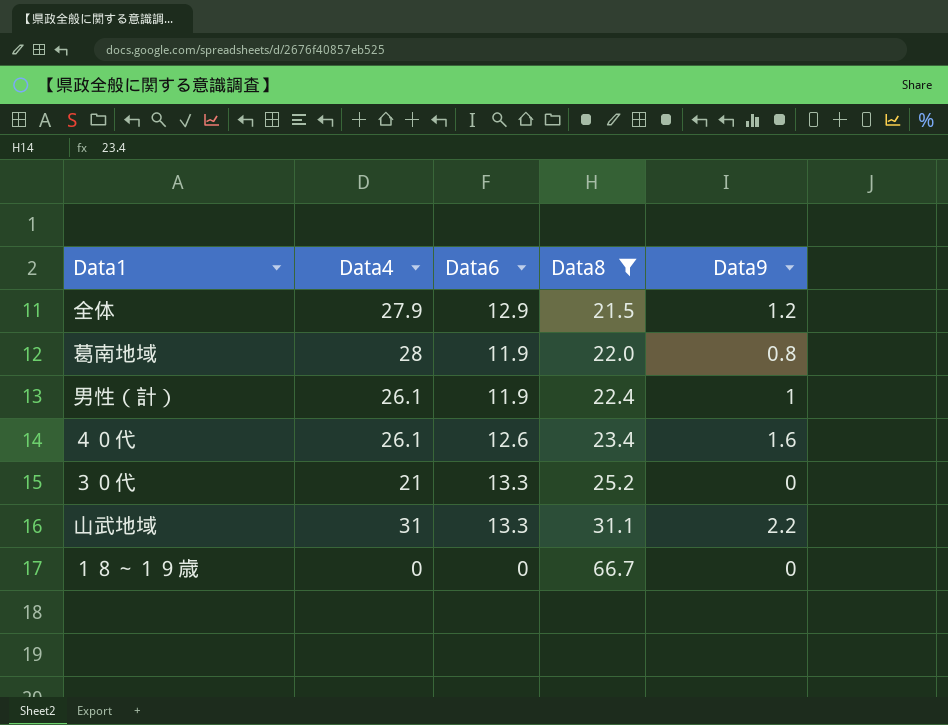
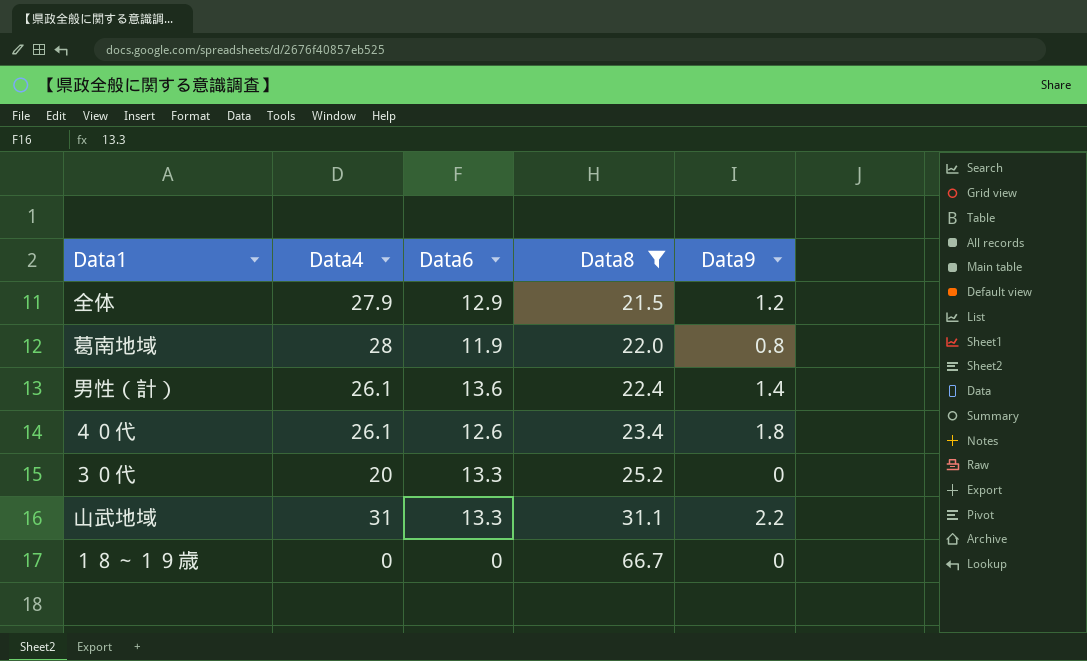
男性（計） | Data6: 11.9 -> 13.6
男性（計） | Data9: 1 -> 1.4
４０代 | Data9: 1.6 -> 1.8
３０代 | Data4: 21 -> 20

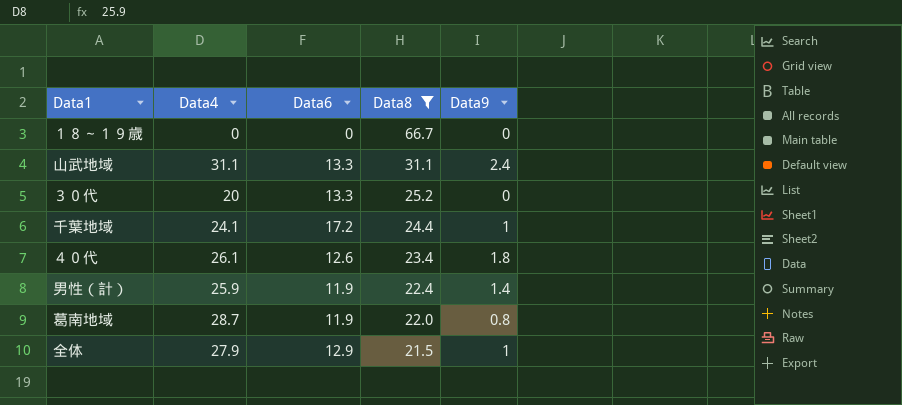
row order: Data8 ascending -> Data8 descending
山武地域 | Data4: 31 -> 31.1
山武地域 | Data9: 2.2 -> 2.4
row 千葉地域: none -> 24.1 | 17.2 | 24.4 | 1
男性（計） | Data4: 26.1 -> 25.9
男性（計） | Data6: 13.6 -> 11.9
葛南地域 | Data4: 28 -> 28.7
全体 | Data9: 1.2 -> 1

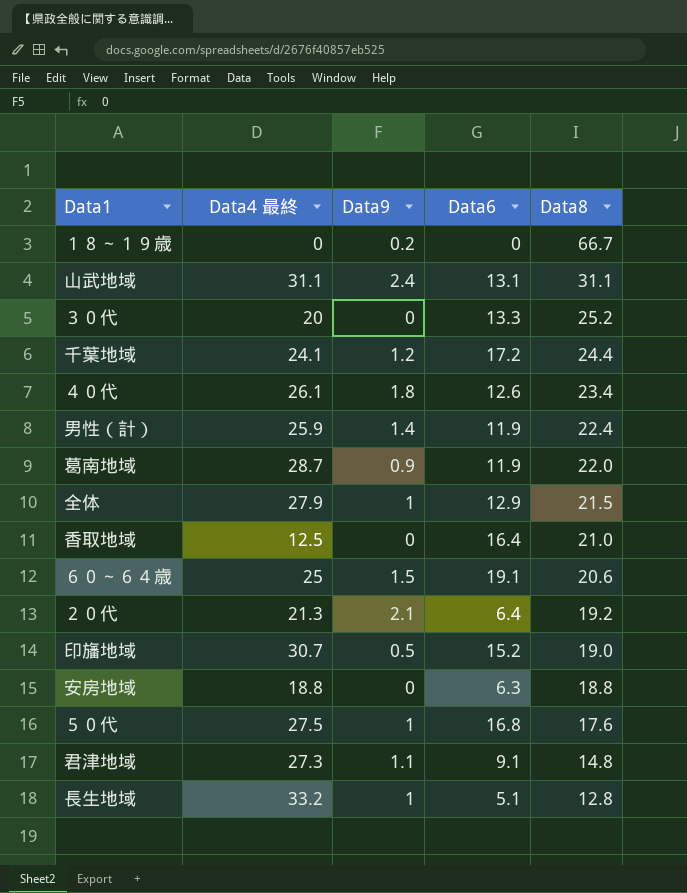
filter: Data8 >= 21.5 -> none
column name: Data4 -> Data4 最終
column Data9 | position: 5 -> 3
１８～１９歳 | Data9: 0 -> 0.2
山武地域 | Data6: 13.3 -> 13.1
千葉地域 | Data9: 1 -> 1.2
葛南地域 | Data9: 0.8 -> 0.9

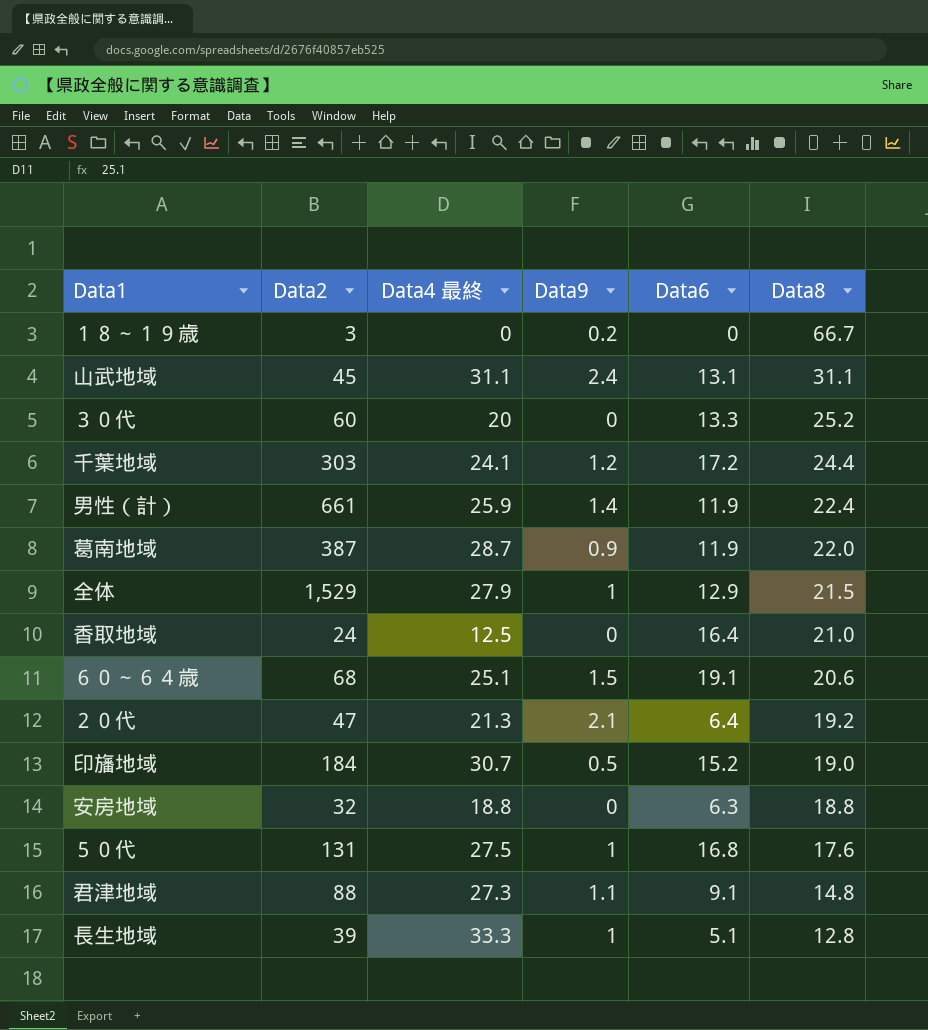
column Data2 | position: none -> 2
row ４０代: 26.1 | 1.8 | 12.6 | 23.4 -> none
６０～６４歳 | Data4 最終: 25 -> 25.1
長生地域 | Data4 最終: 33.2 -> 33.3

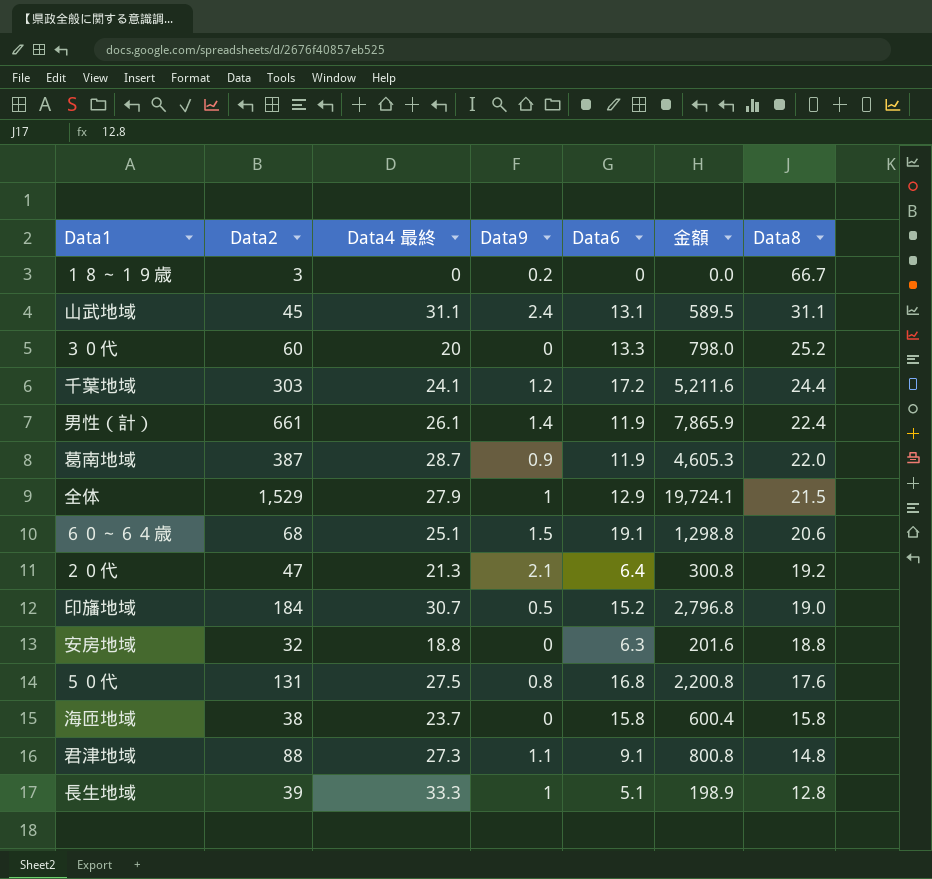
column 金額 | formula: none -> [Data2] * [Data6]
row 香取地域: 24 | 12.5 | 0 | 16.4 | 21.0 -> none
男性（計） | Data4 最終: 25.9 -> 26.1
５０代 | Data9: 1 -> 0.8
row 海匝地域: none -> 38 | 23.7 | 0 | 15.8 | 600.4 | 15.8

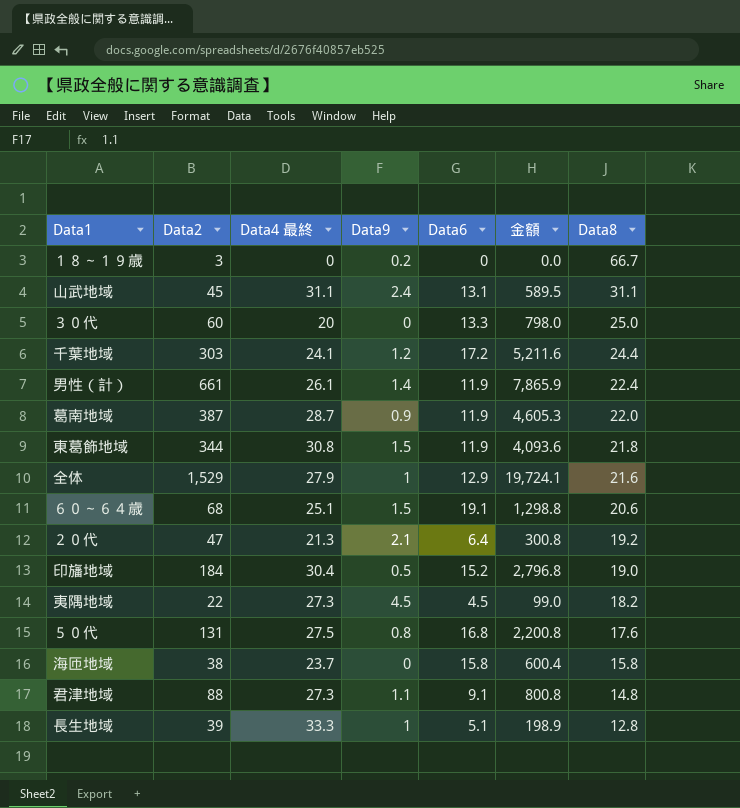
row 安房地域: 32 | 18.8 | 0 | 6.3 | 201.6 | 18.8 -> none
３０代 | Data8: 25.2 -> 25.0
row 東葛飾地域: none -> 344 | 30.8 | 1.5 | 11.9 | 4,093.6 | 21.8
全体 | Data8: 21.5 -> 21.6
印旛地域 | Data4 最終: 30.7 -> 30.4
row 夷隅地域: none -> 22 | 27.3 | 4.5 | 4.5 | 99.0 | 18.2

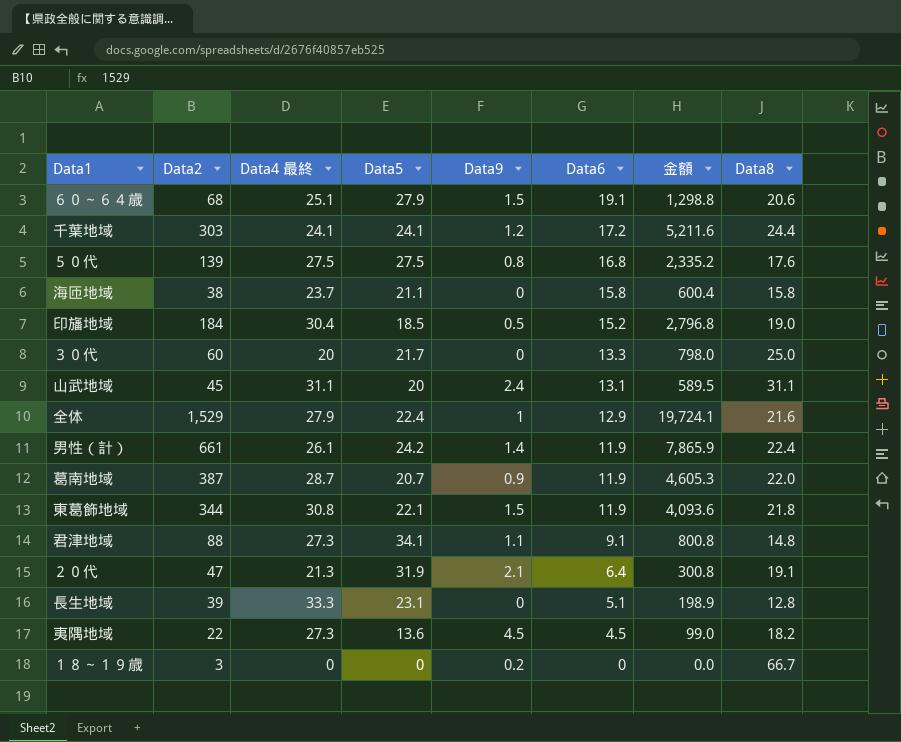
row order: Data8 descending -> Data6 descending
column Data5 | position: none -> 4
５０代 | Data2: 131 -> 139
５０代 | 金額: 2,200.8 -> 2,335.2
２０代 | Data8: 19.2 -> 19.1
長生地域 | Data9: 1 -> 0

